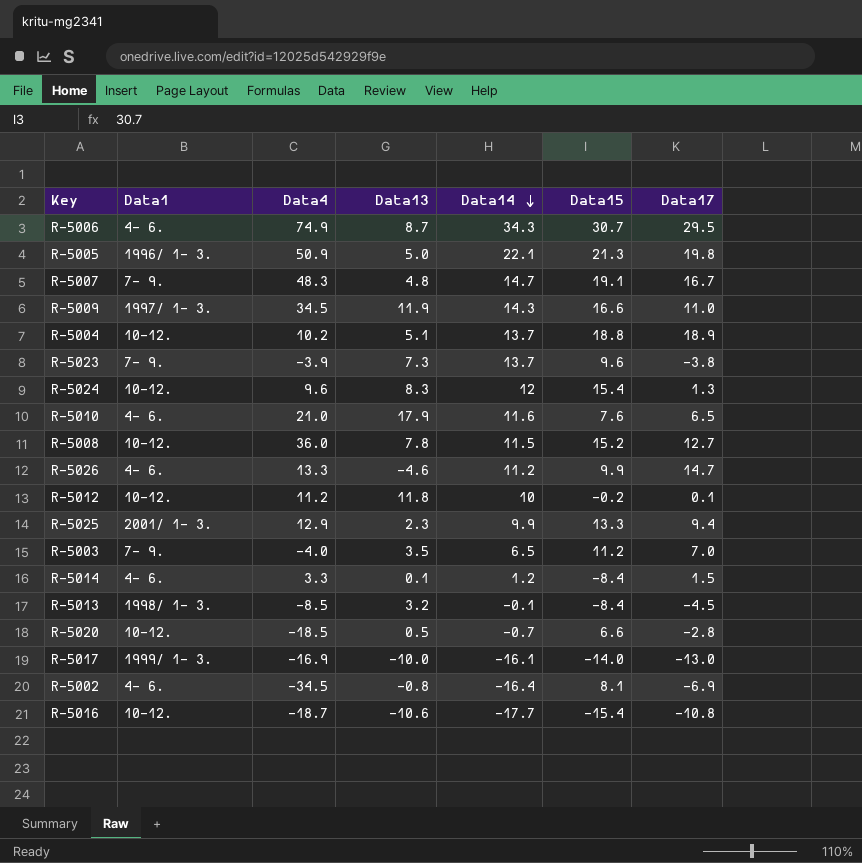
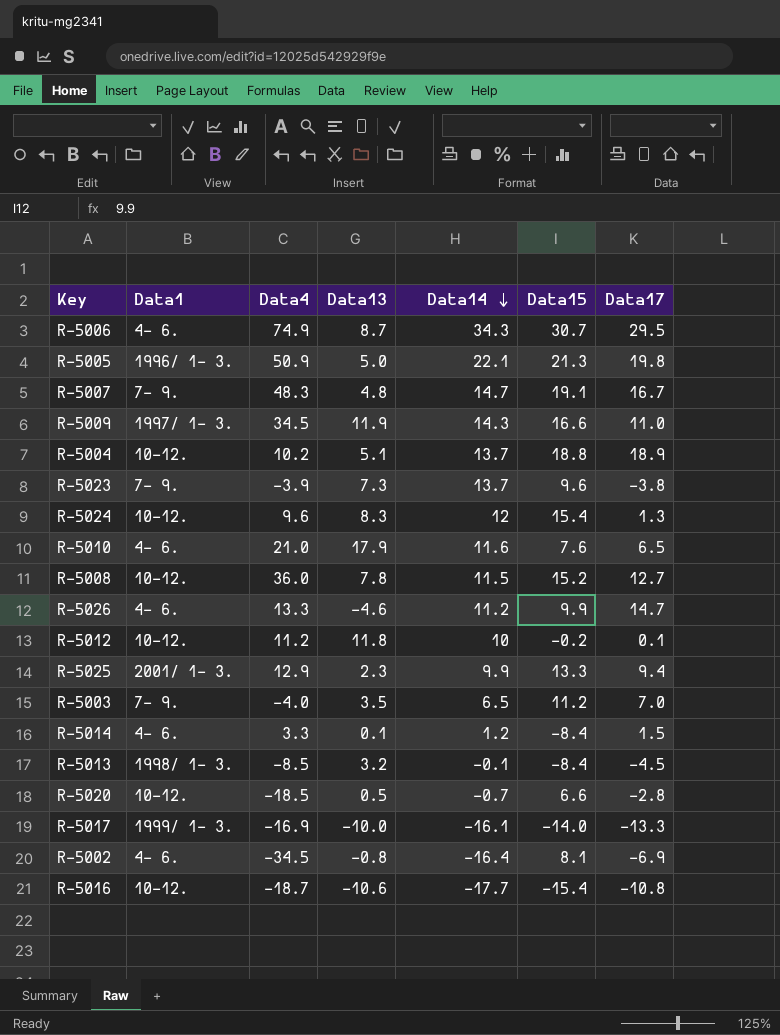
R-5017 | Data17: -13.0 -> -13.3

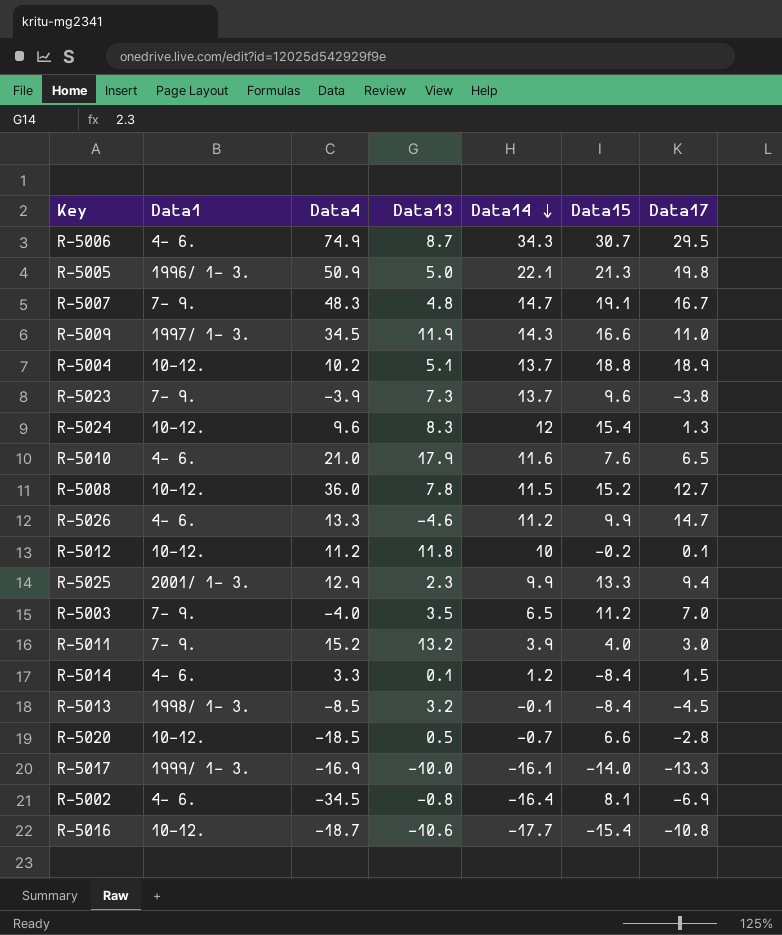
row R-5011: none -> 7- 9. | 15.2 | 13.2 | 3.9 | 4.0 | 3.0

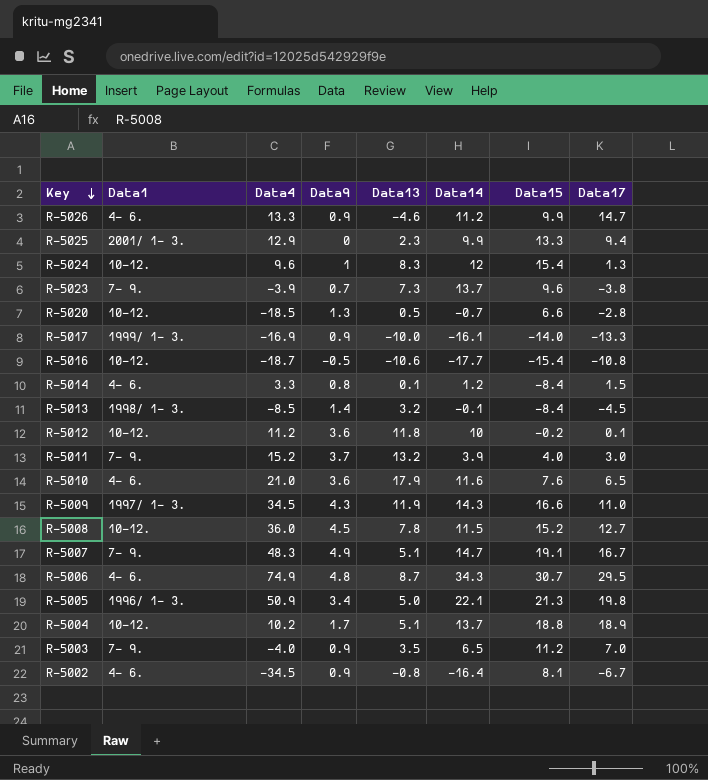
row order: Data14 descending -> Key descending
column Data9 | position: none -> 4
R-5007 | Data13: 4.8 -> 5.1
R-5002 | Data17: -6.9 -> -6.7

